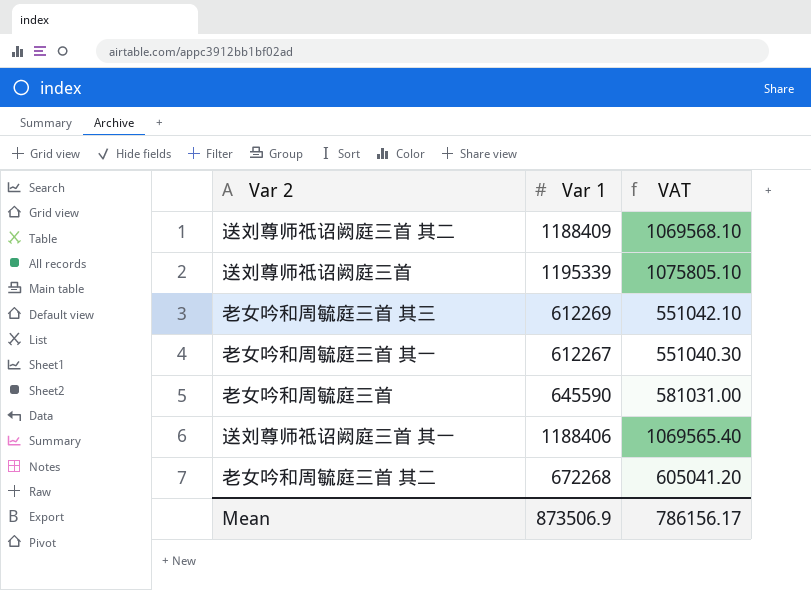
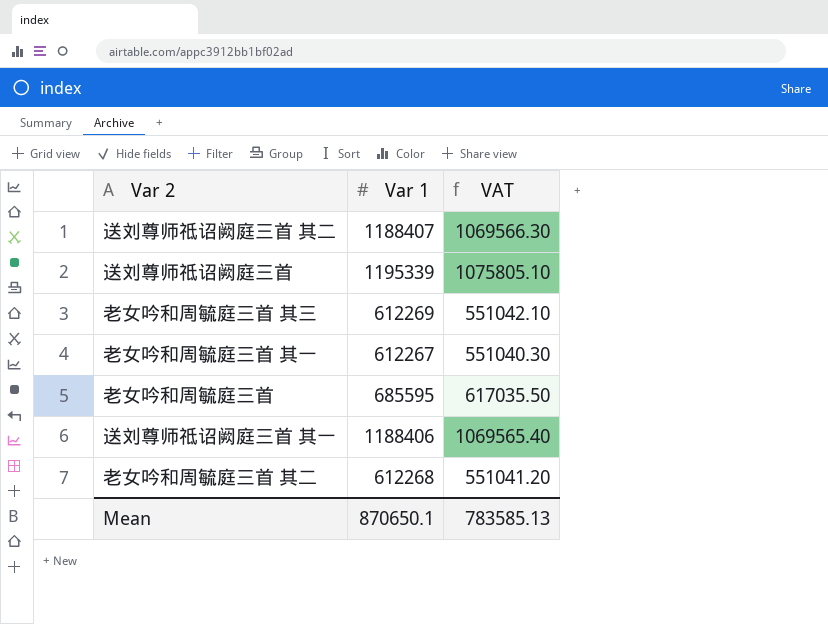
送刘尊师祗诏阙庭三首 其二 | Var 1: 1188409 -> 1188407
送刘尊师祗诏阙庭三首 其二 | VAT: 1069568.10 -> 1069566.30
老女吟和周毓庭三首 | Var 1: 645590 -> 685595
老女吟和周毓庭三首 | VAT: 581031.00 -> 617035.50
老女吟和周毓庭三首 其二 | Var 1: 672268 -> 612268
老女吟和周毓庭三首 其二 | VAT: 605041.20 -> 551041.20
Mean | Var 1: 873506.9 -> 870650.1
Mean | VAT: 786156.17 -> 783585.13

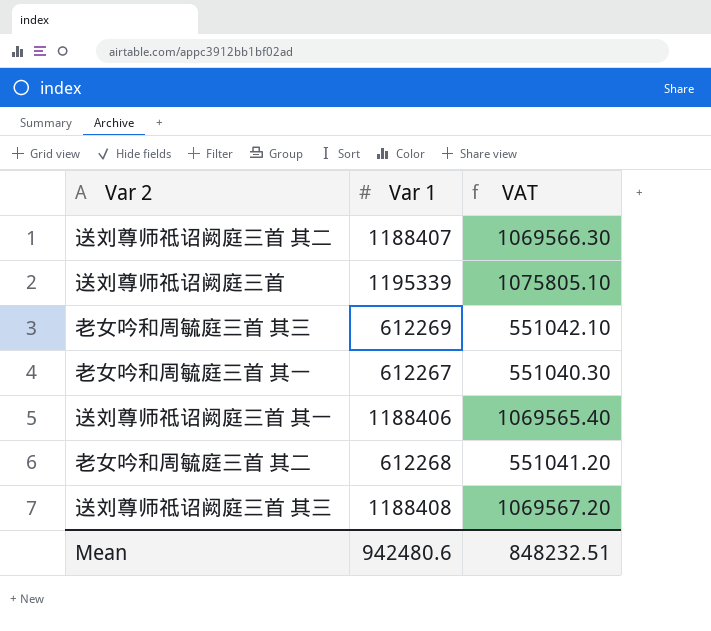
row 老女吟和周毓庭三首: 685595 | 617035.50 -> none
row 送刘尊师祗诏阙庭三首 其三: none -> 1188408 | 1069567.20
Mean | Var 1: 870650.1 -> 942480.6
Mean | VAT: 783585.13 -> 848232.51

